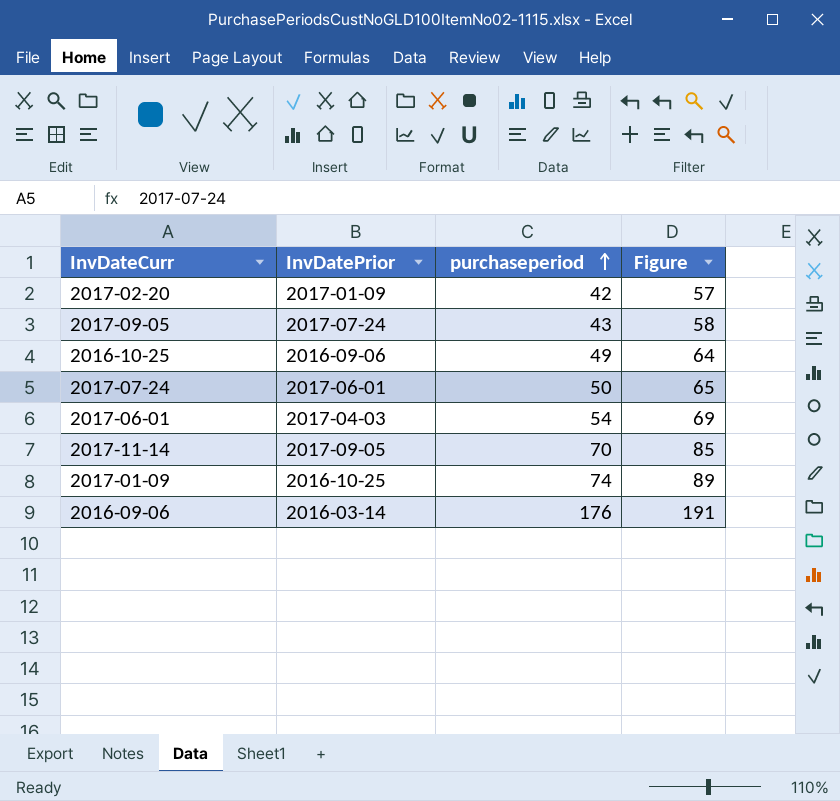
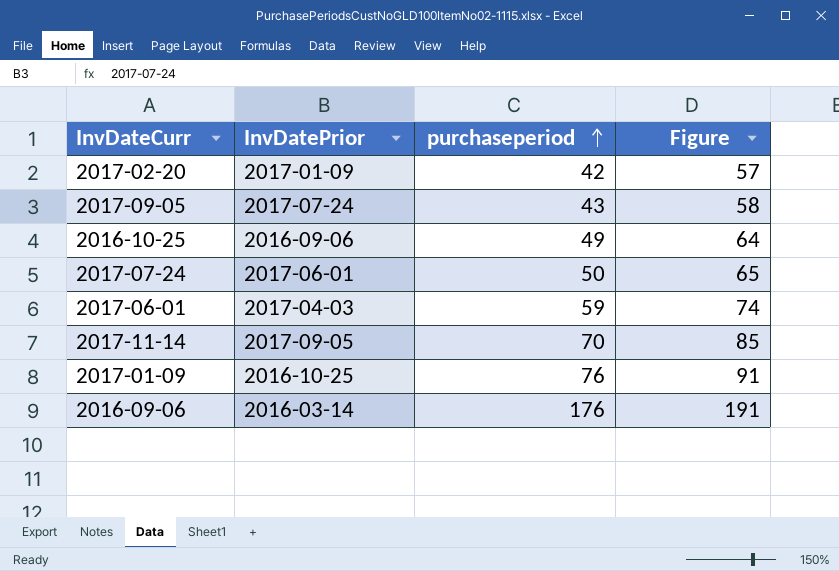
2017-06-01 | purchaseperiod: 54 -> 59
2017-06-01 | Figure: 69 -> 74
2017-01-09 | purchaseperiod: 74 -> 76
2017-01-09 | Figure: 89 -> 91

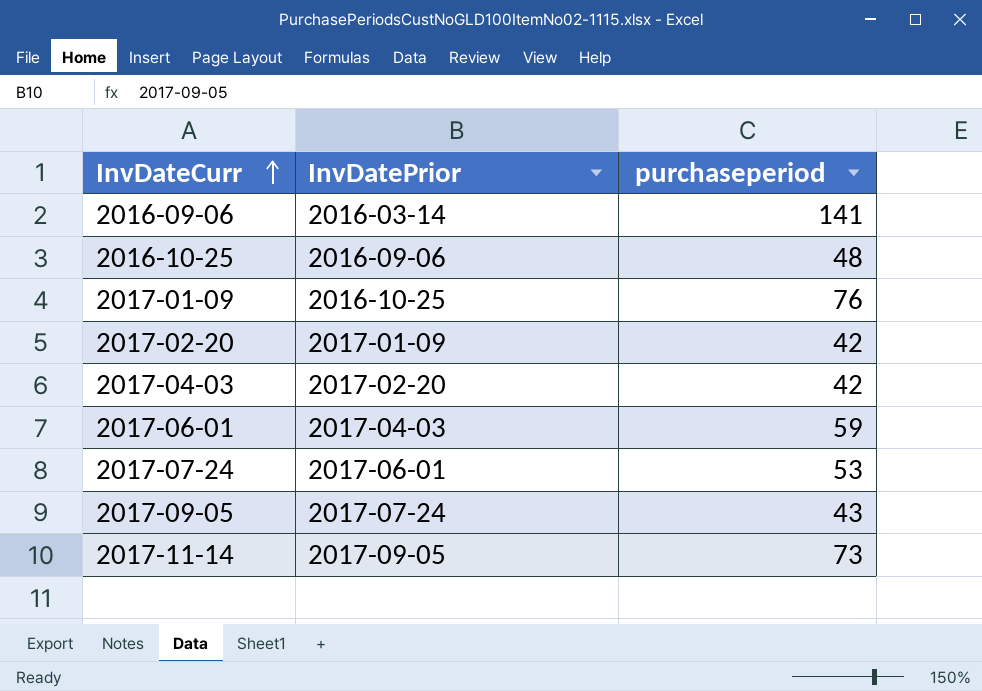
row order: purchaseperiod ascending -> InvDateCurr ascending
column Figure | formula: [purchaseperiod] + 15 -> none
2016-09-06 | purchaseperiod: 176 -> 141
2016-10-25 | purchaseperiod: 49 -> 48
row 2017-04-03: none -> 2017-02-20 | 42
2017-07-24 | purchaseperiod: 50 -> 53
2017-11-14 | purchaseperiod: 70 -> 73

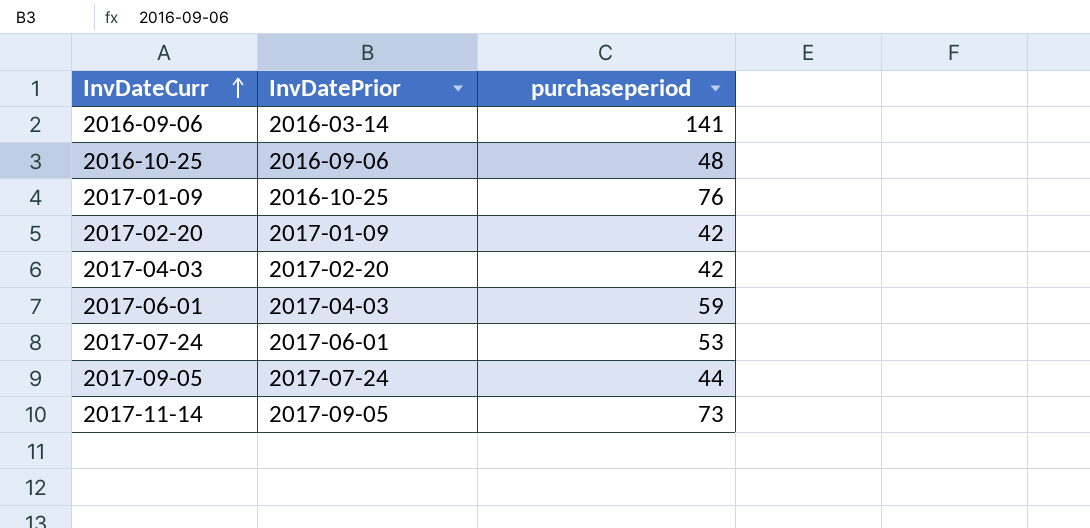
2017-09-05 | purchaseperiod: 43 -> 44

